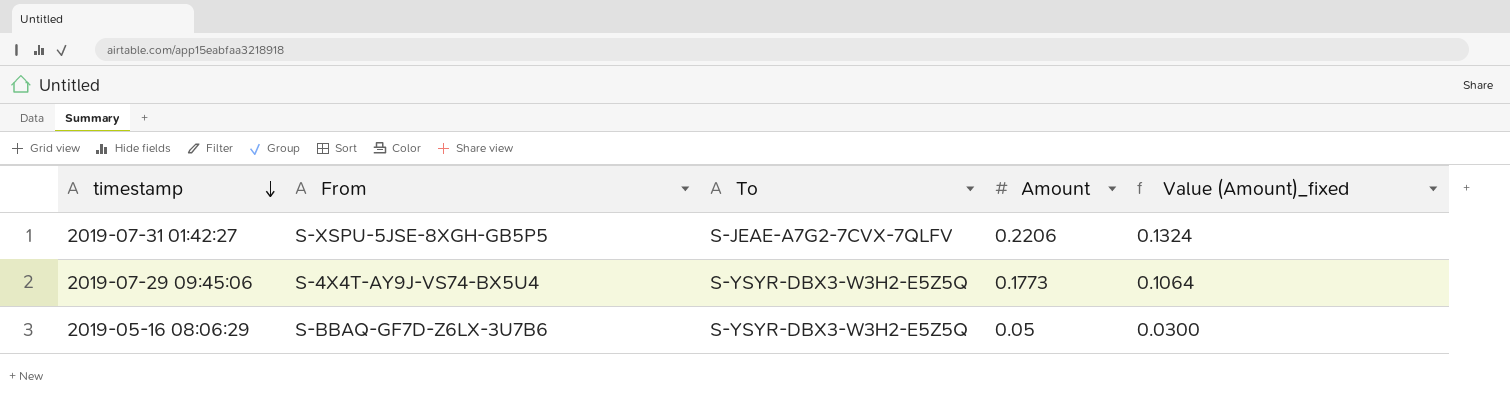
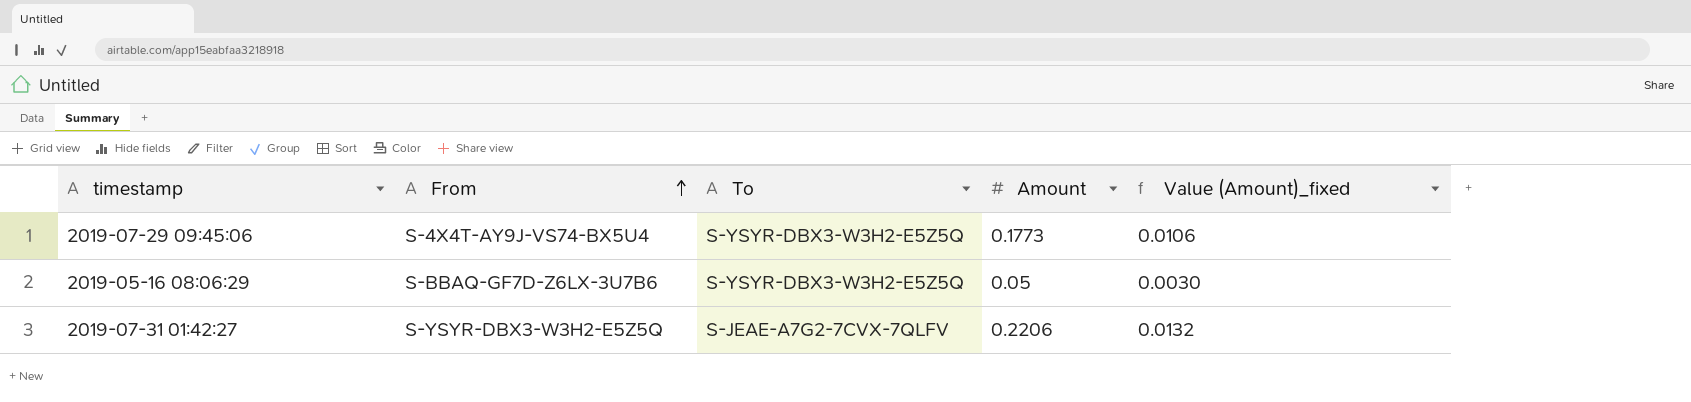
row order: timestamp descending -> From ascending
column Value (Amount)_fixed | formula: [Amount] * 0.6 -> [Amount] * 0.06
2019-07-31 01:42:27 | From: S-XSPU-5JSE-8XGH-GB5P5 -> S-YSYR-DBX3-W3H2-E5Z5Q

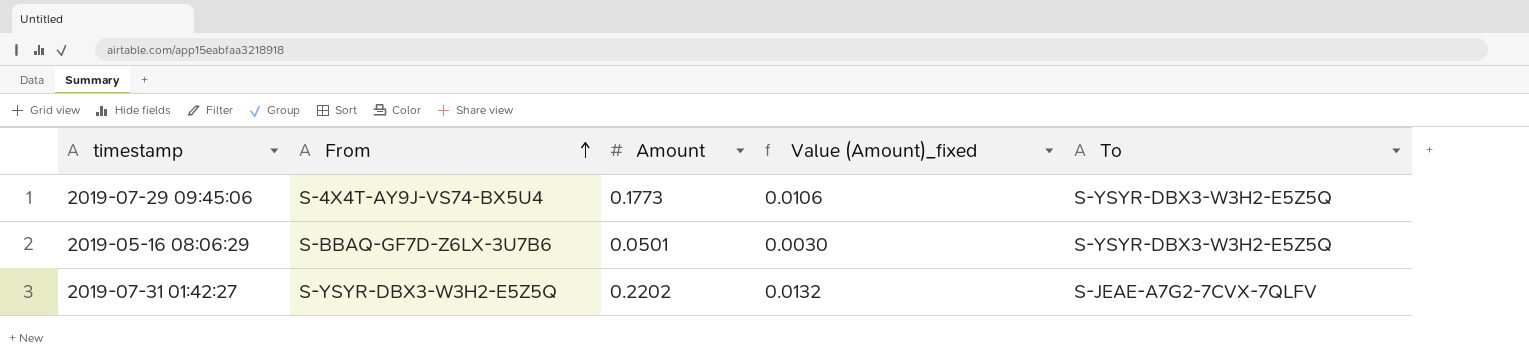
column To | position: 3 -> 5
2019-05-16 08:06:29 | Amount: 0.05 -> 0.0501
2019-07-31 01:42:27 | Amount: 0.2206 -> 0.2202

